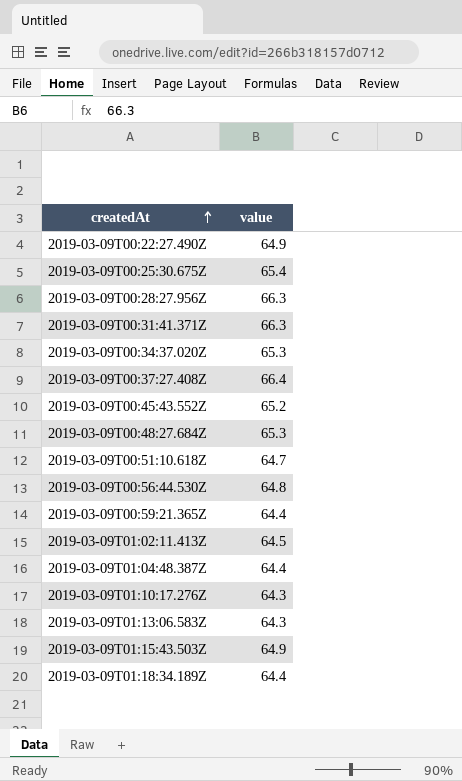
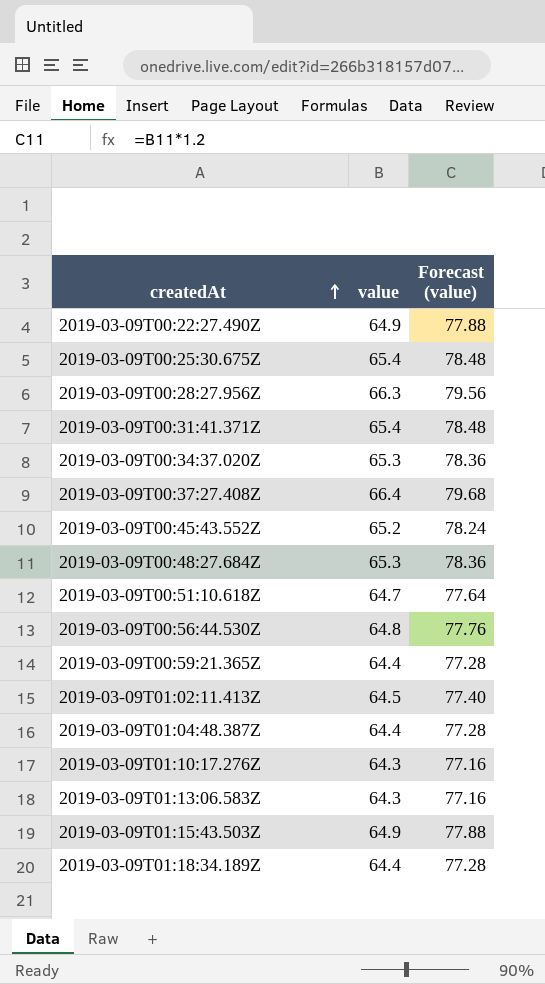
column Forecast (value) | formula: none -> [value] * 1.2
2019-03-09T00:31:41.371Z | value: 66.3 -> 65.4

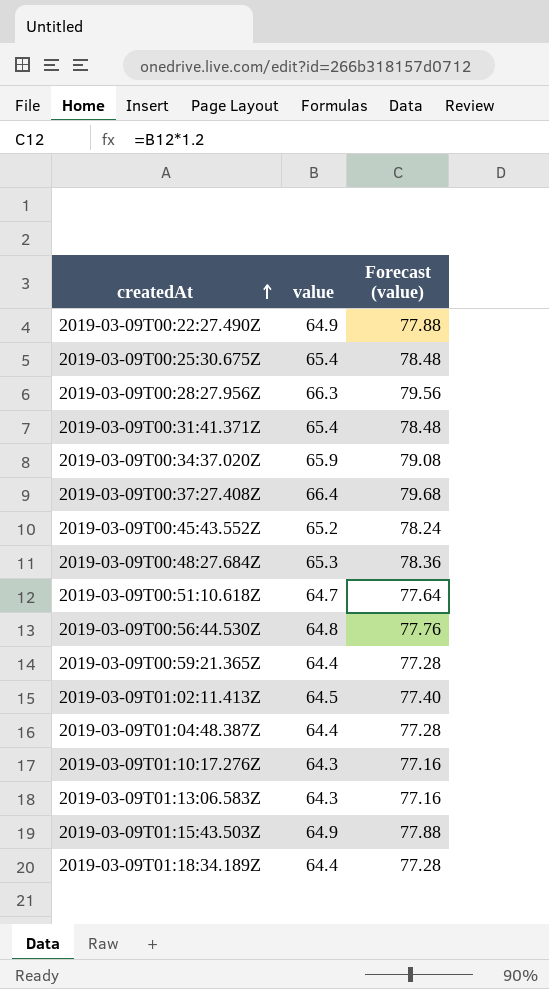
2019-03-09T00:34:37.020Z | value: 65.3 -> 65.9
2019-03-09T00:34:37.020Z | Forecast (value): 78.36 -> 79.08

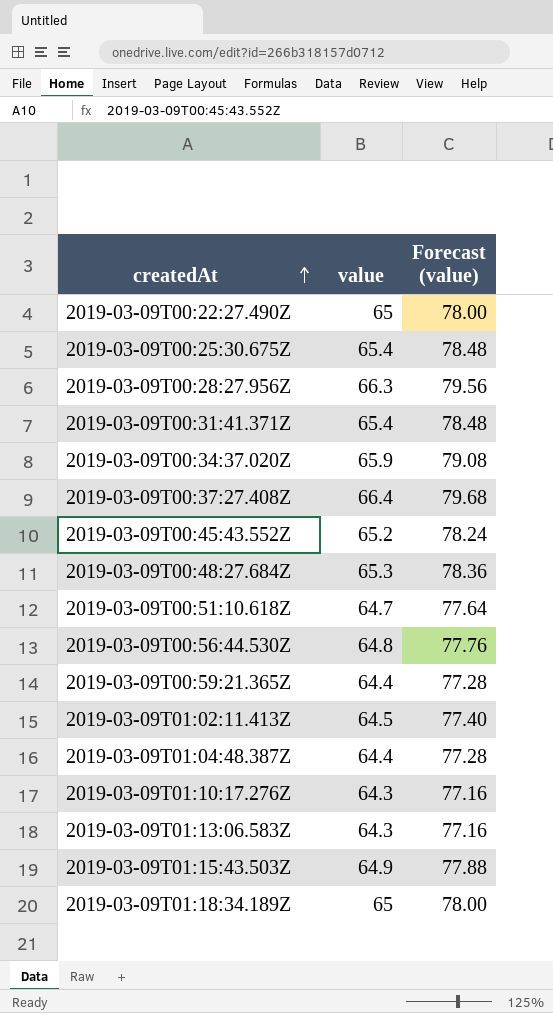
2019-03-09T00:22:27.490Z | value: 64.9 -> 65
2019-03-09T00:22:27.490Z | Forecast (value): 77.88 -> 78.00
2019-03-09T01:18:34.189Z | value: 64.4 -> 65
2019-03-09T01:18:34.189Z | Forecast (value): 77.28 -> 78.00

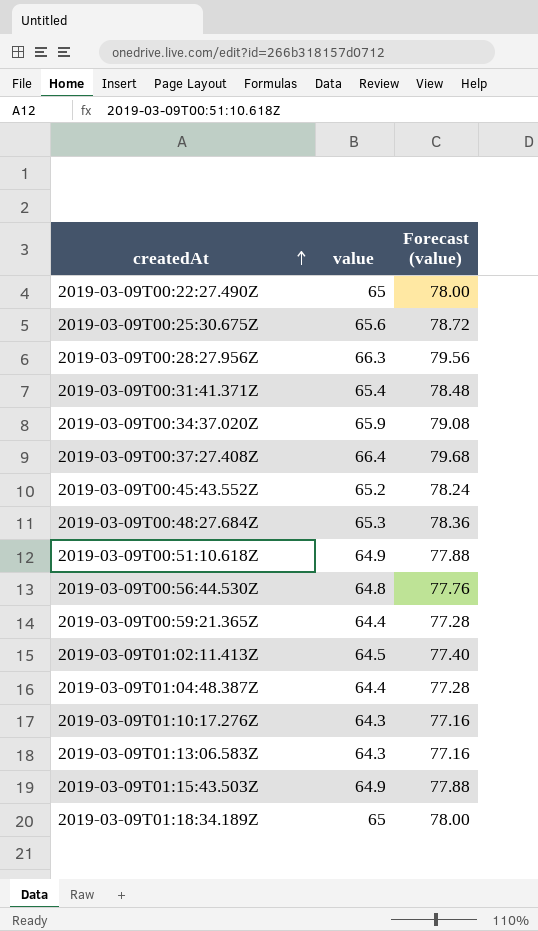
2019-03-09T00:25:30.675Z | value: 65.4 -> 65.6
2019-03-09T00:25:30.675Z | Forecast (value): 78.48 -> 78.72
2019-03-09T00:51:10.618Z | value: 64.7 -> 64.9
2019-03-09T00:51:10.618Z | Forecast (value): 77.64 -> 77.88

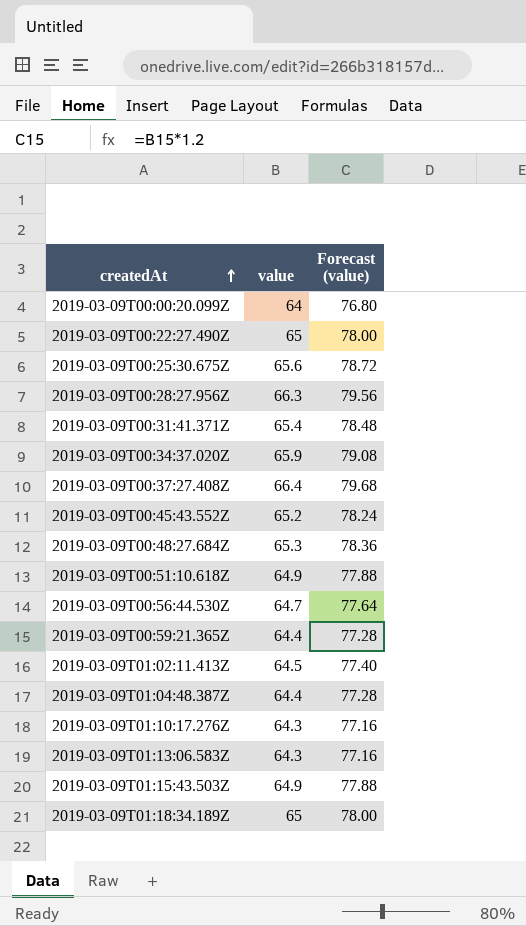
row 2019-03-09T00:00:20.099Z: none -> 64 | 76.80
2019-03-09T00:56:44.530Z | value: 64.8 -> 64.7
2019-03-09T00:56:44.530Z | Forecast (value): 77.76 -> 77.64

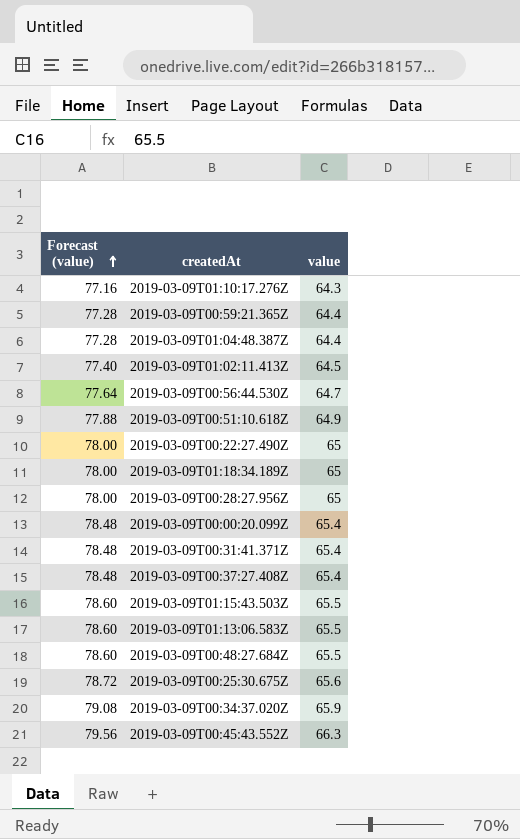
row order: createdAt ascending -> Forecast (value) ascending
column Forecast (value) | position: 3 -> 1
2019-03-09T00:28:27.956Z | Forecast (value): 79.56 -> 78.00
2019-03-09T00:28:27.956Z | value: 66.3 -> 65
2019-03-09T00:00:20.099Z | Forecast (value): 76.80 -> 78.48
2019-03-09T00:00:20.099Z | value: 64 -> 65.4
2019-03-09T00:37:27.408Z | Forecast (value): 79.68 -> 78.48
2019-03-09T00:37:27.408Z | value: 66.4 -> 65.4
2019-03-09T01:15:43.503Z | Forecast (value): 77.88 -> 78.60
2019-03-09T01:15:43.503Z | value: 64.9 -> 65.5
2019-03-09T01:13:06.583Z | Forecast (value): 77.16 -> 78.60
2019-03-09T01:13:06.583Z | value: 64.3 -> 65.5
2019-03-09T00:48:27.684Z | Forecast (value): 78.36 -> 78.60
2019-03-09T00:48:27.684Z | value: 65.3 -> 65.5
2019-03-09T00:45:43.552Z | Forecast (value): 78.24 -> 79.56
2019-03-09T00:45:43.552Z | value: 65.2 -> 66.3

